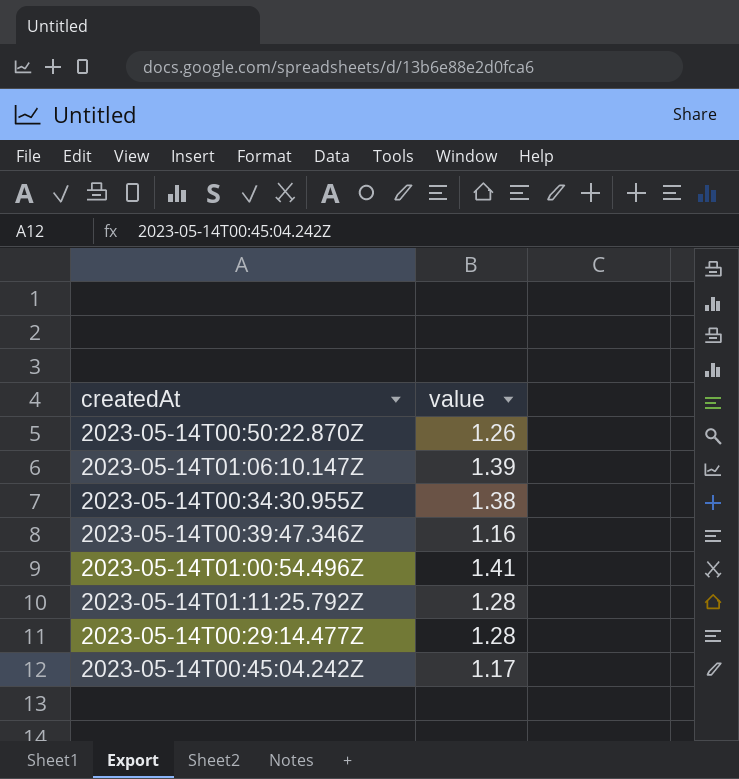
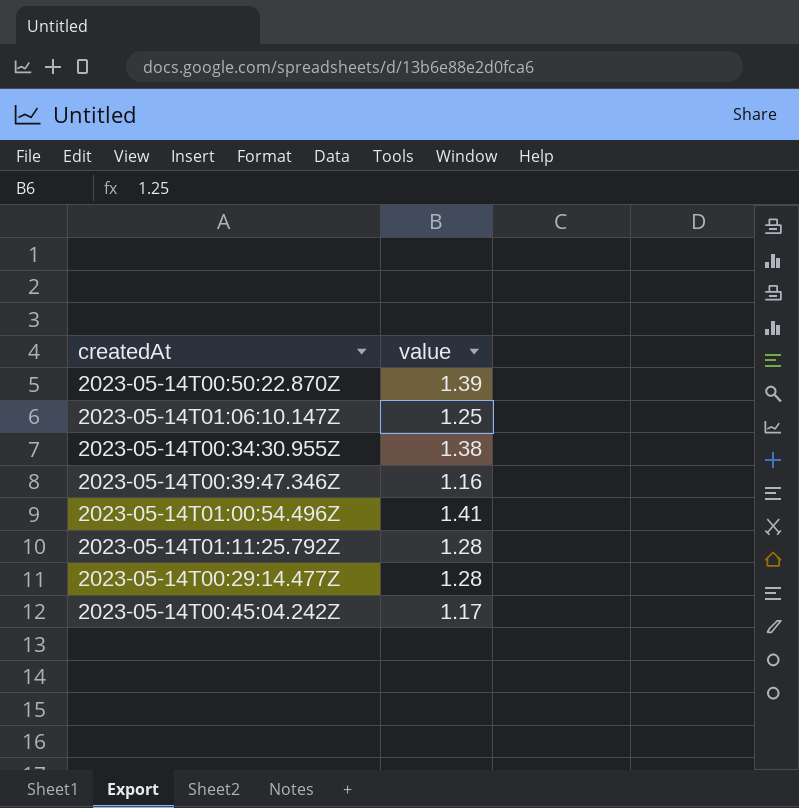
2023-05-14T00:50:22.870Z | value: 1.26 -> 1.39
2023-05-14T01:06:10.147Z | value: 1.39 -> 1.25

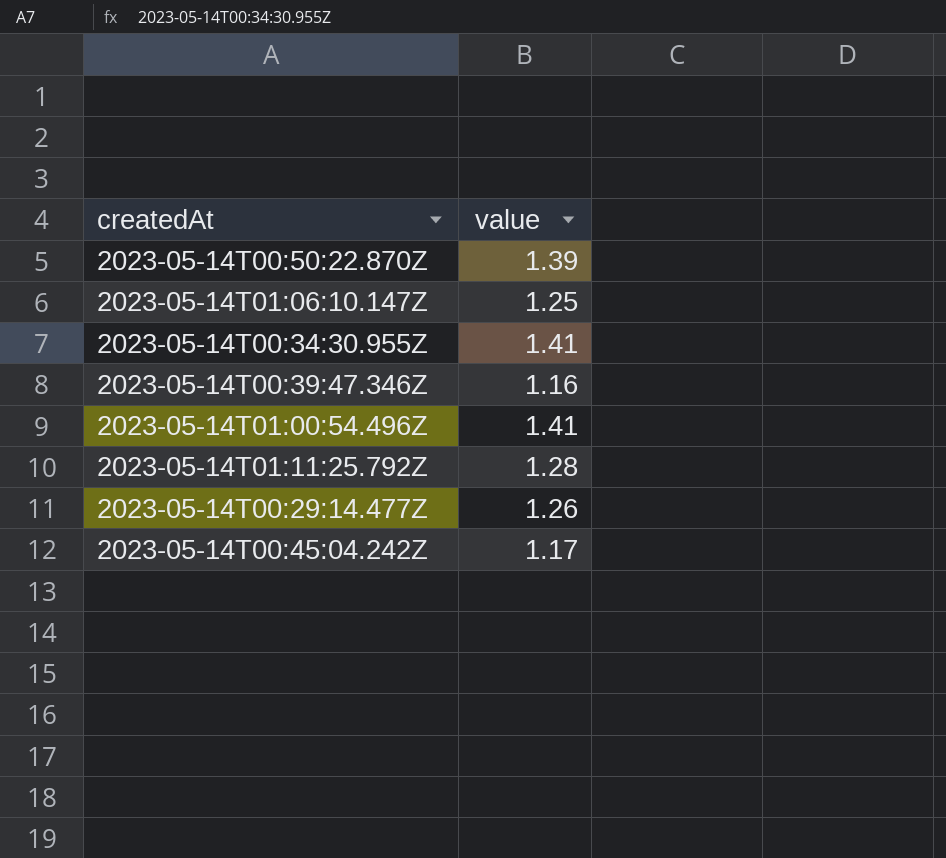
2023-05-14T00:34:30.955Z | value: 1.38 -> 1.41
2023-05-14T00:29:14.477Z | value: 1.28 -> 1.26

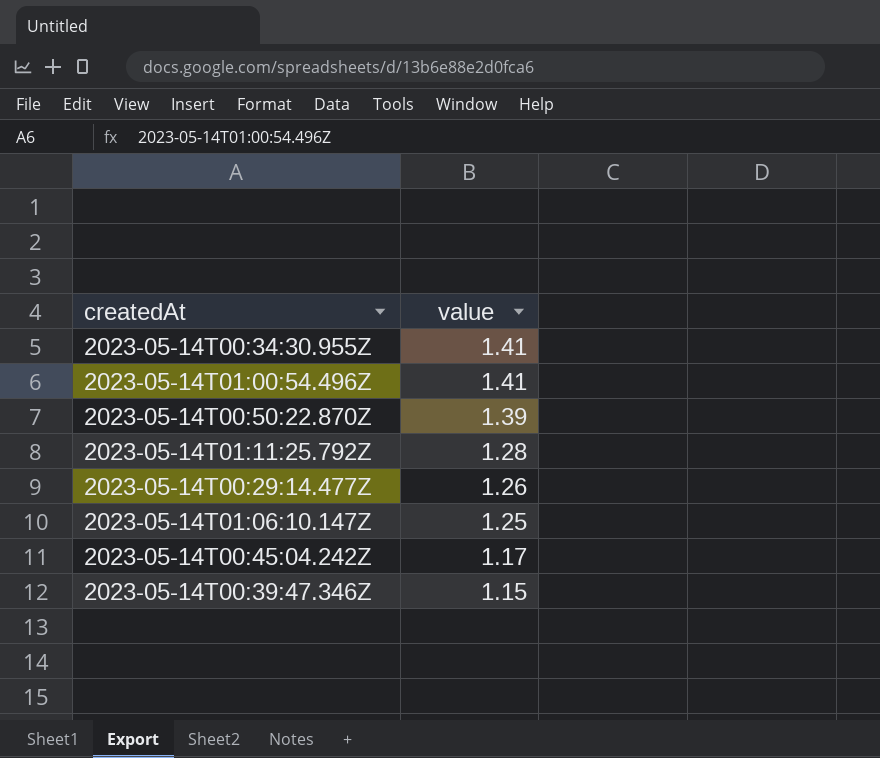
row order: none -> value descending
2023-05-14T00:39:47.346Z | value: 1.16 -> 1.15

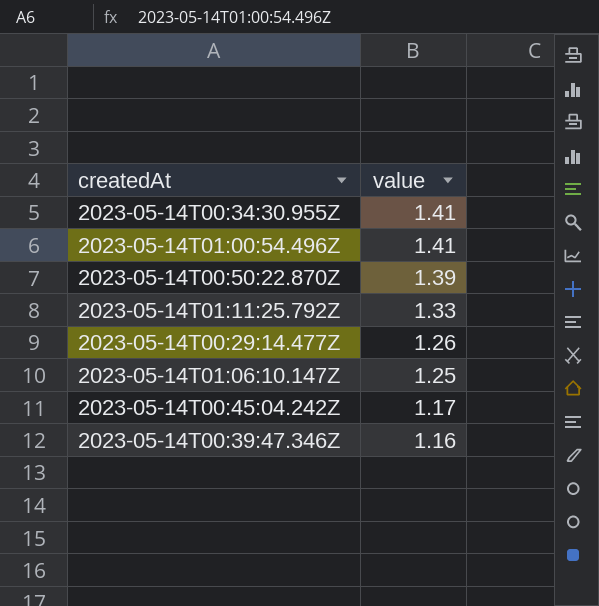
2023-05-14T01:11:25.792Z | value: 1.28 -> 1.33
2023-05-14T00:39:47.346Z | value: 1.15 -> 1.16

